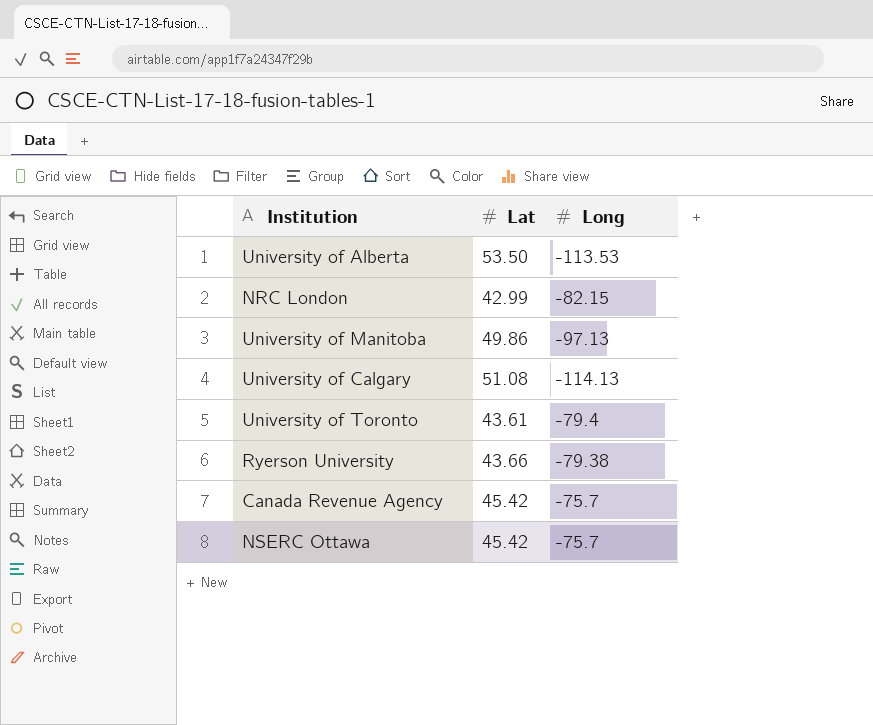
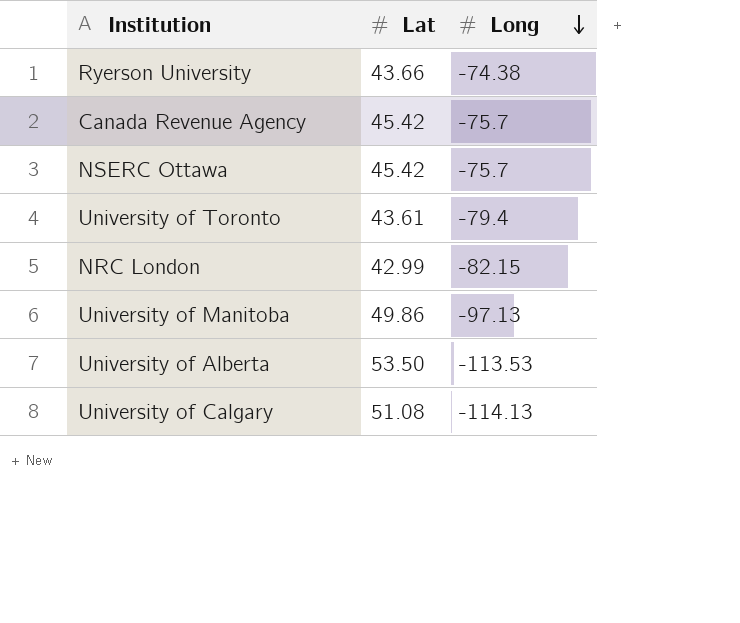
row order: none -> Long descending
Ryerson University | Long: -79.38 -> -74.38

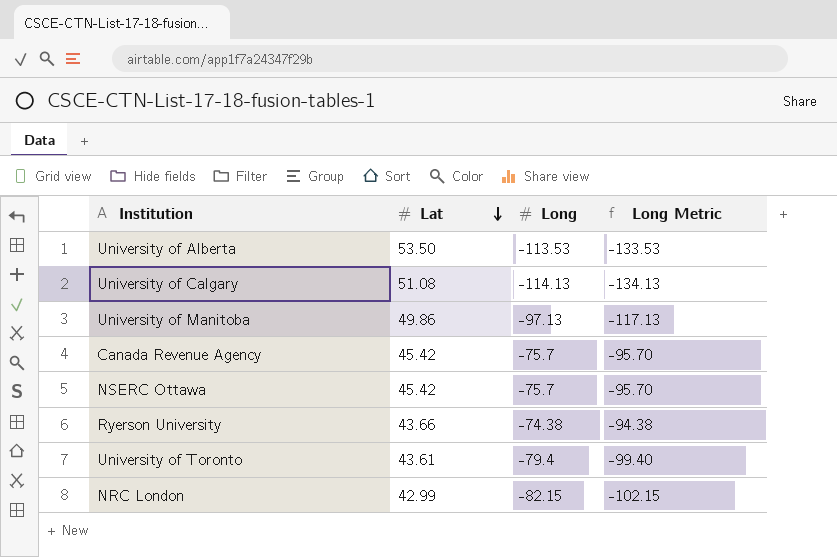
row order: Long descending -> Lat descending
column Long Metric | formula: none -> [Long] - 20

